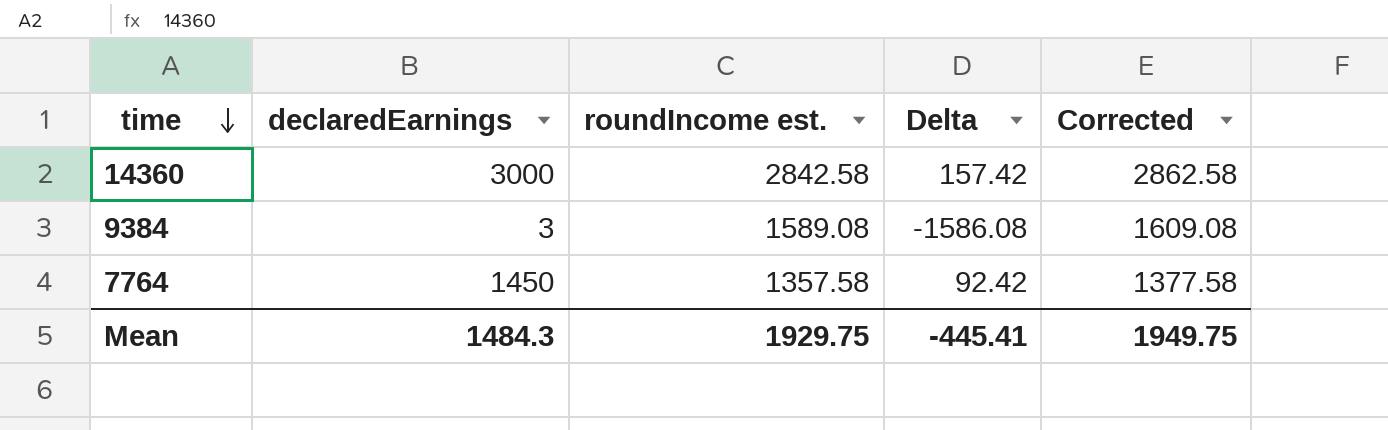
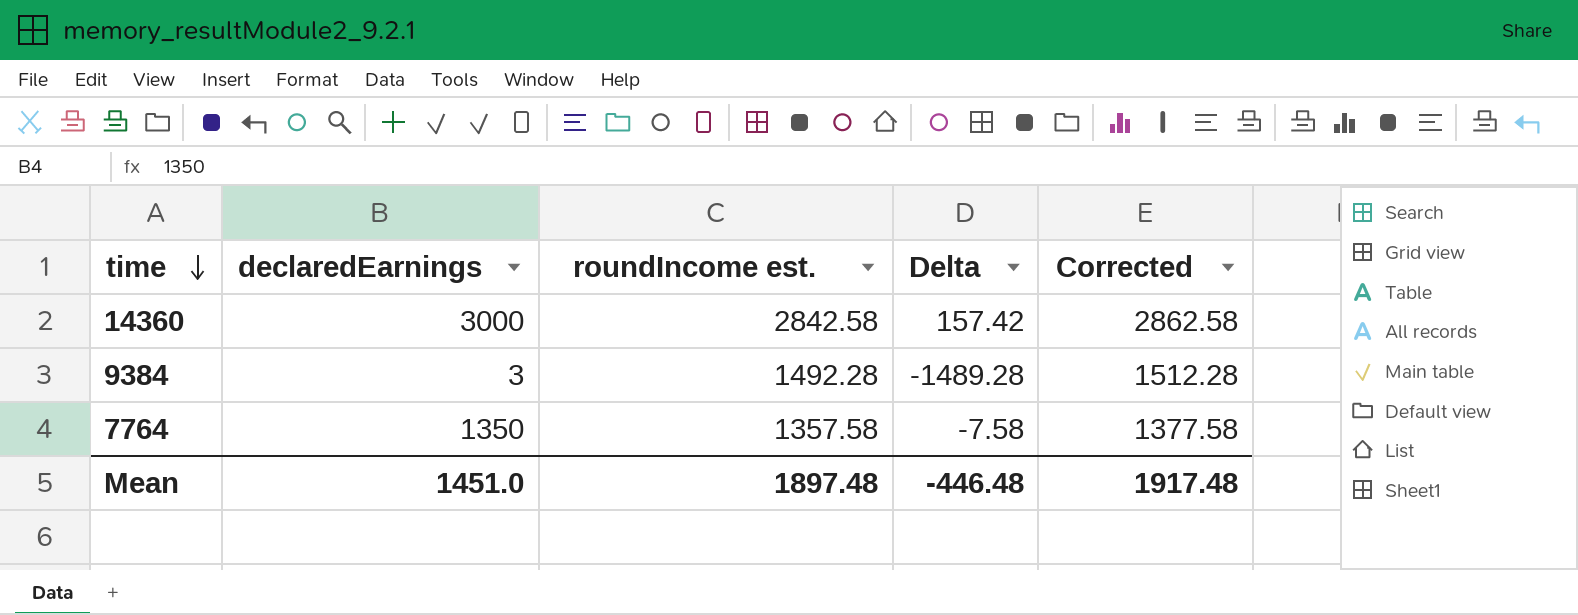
9384 | roundIncome est.: 1589.08 -> 1492.28
9384 | Delta: -1586.08 -> -1489.28
9384 | Corrected: 1609.08 -> 1512.28
7764 | declaredEarnings: 1450 -> 1350
7764 | Delta: 92.42 -> -7.58
Mean | declaredEarnings: 1484.3 -> 1451.0
Mean | roundIncome est.: 1929.75 -> 1897.48
Mean | Delta: -445.41 -> -446.48
Mean | Corrected: 1949.75 -> 1917.48

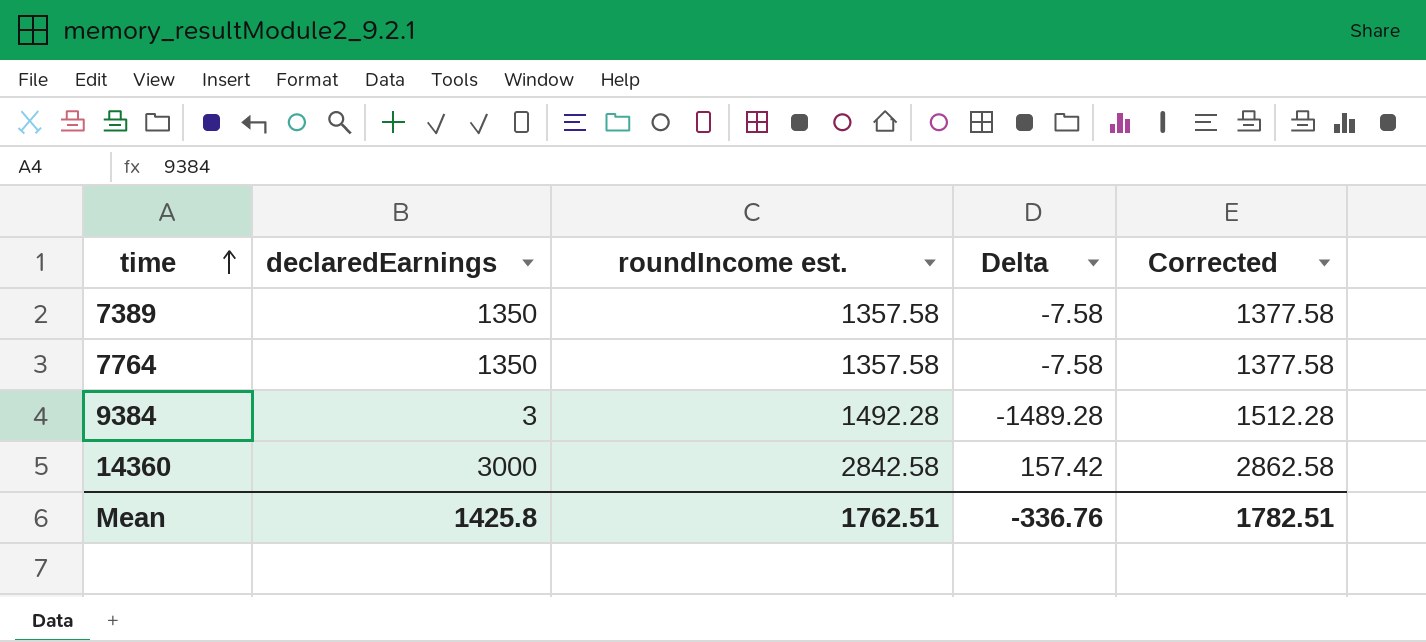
row order: time descending -> time ascending
row 7389: none -> 1350 | 1357.58 | -7.58 | 1377.58
Mean | declaredEarnings: 1451.0 -> 1425.8
Mean | roundIncome est.: 1897.48 -> 1762.51
Mean | Delta: -446.48 -> -336.76
Mean | Corrected: 1917.48 -> 1782.51

